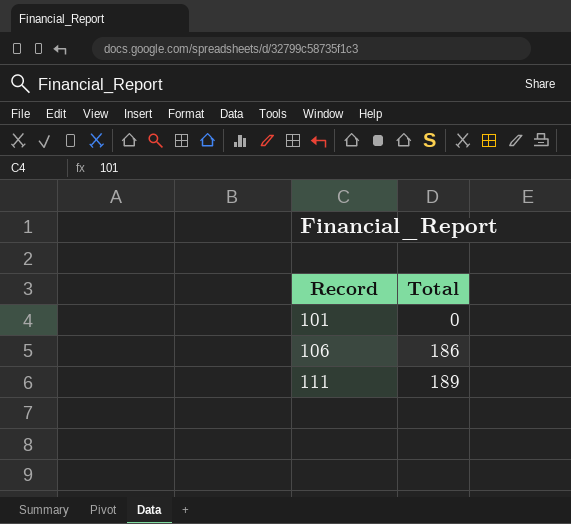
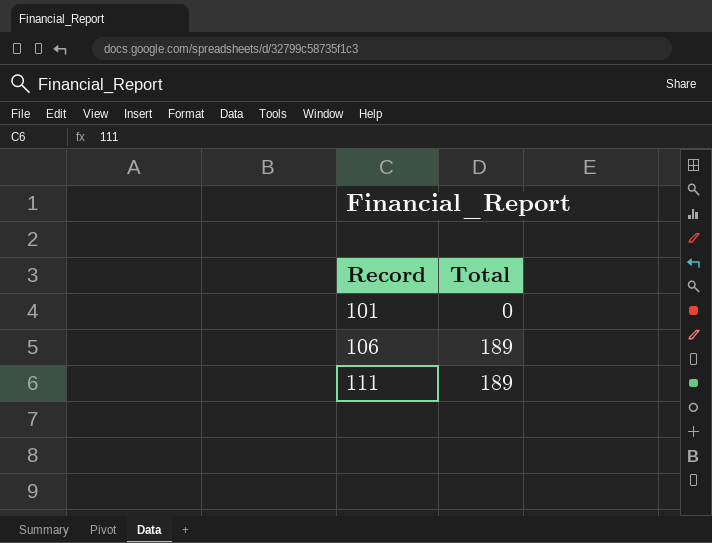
106 | Total: 186 -> 189

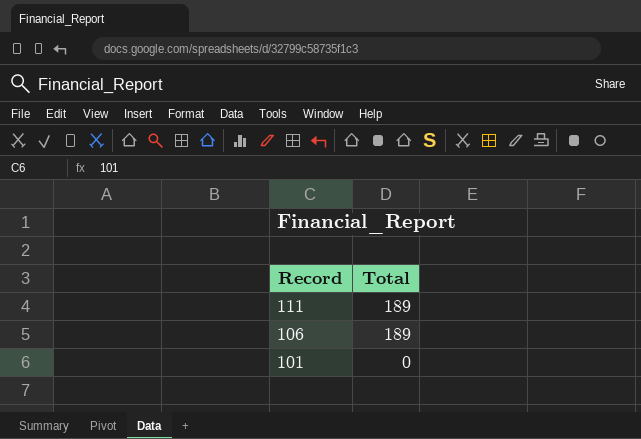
row order: Record ascending -> Record descending

